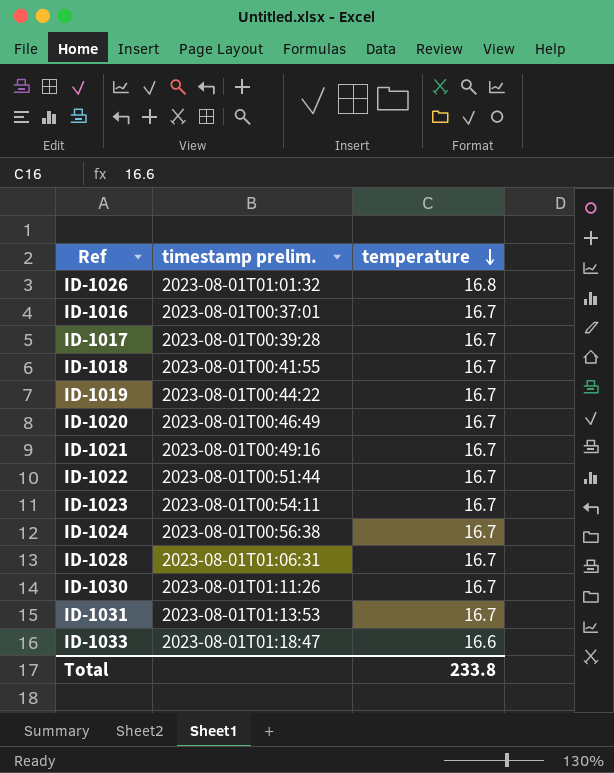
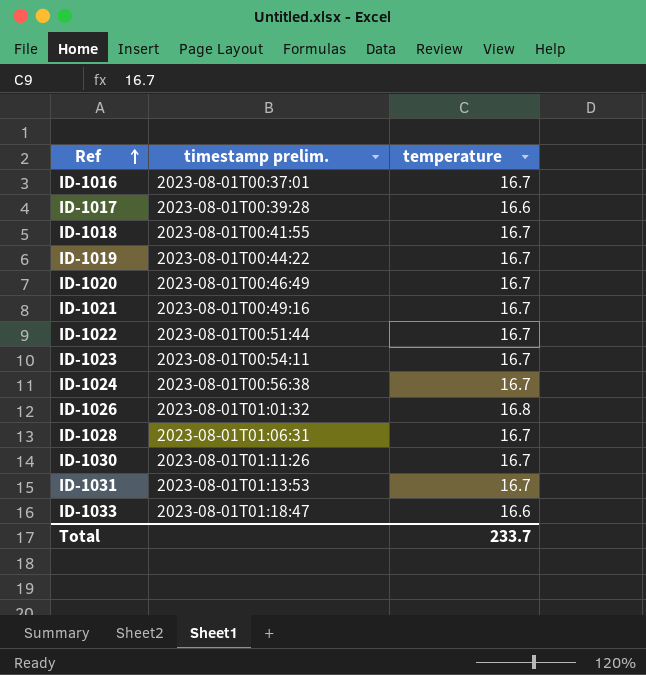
row order: temperature descending -> Ref ascending
ID-1017 | temperature: 16.7 -> 16.6
Total | temperature: 233.8 -> 233.7

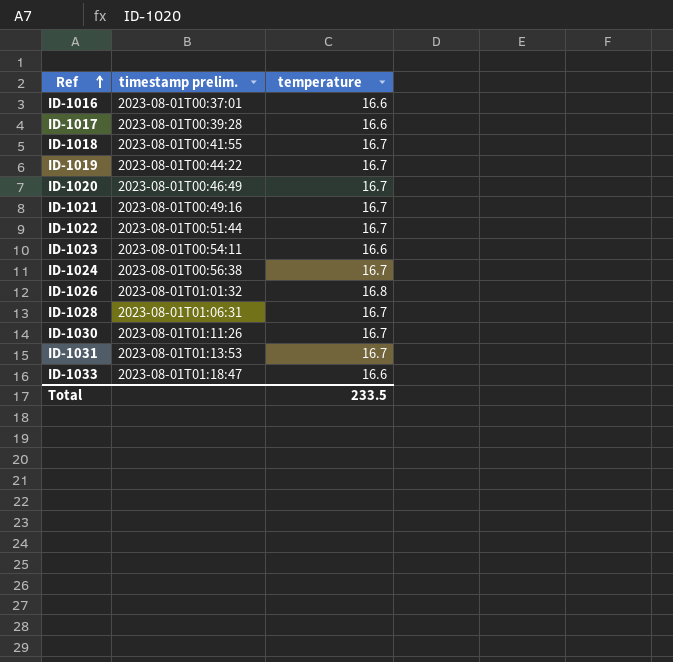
ID-1016 | temperature: 16.7 -> 16.6
ID-1023 | temperature: 16.7 -> 16.6
Total | temperature: 233.7 -> 233.5

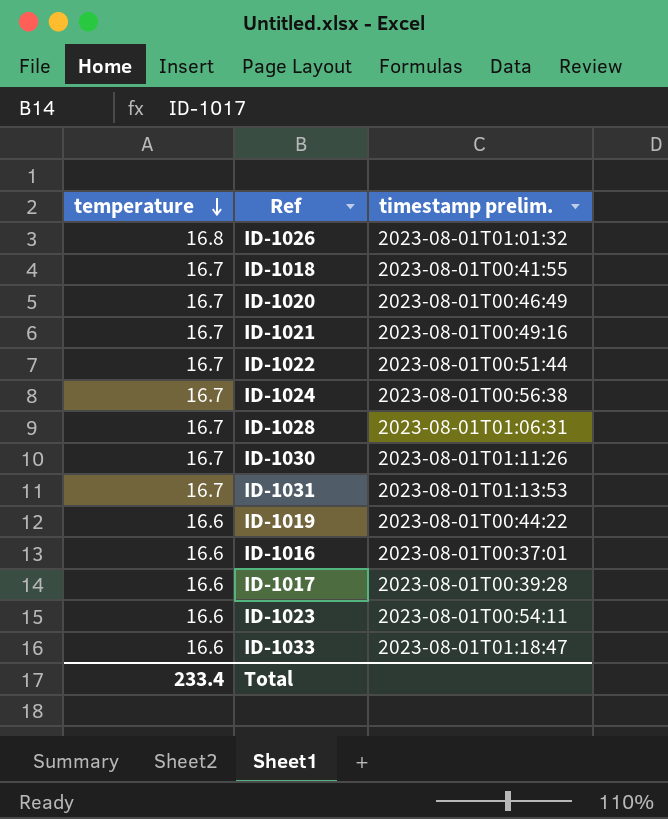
row order: Ref ascending -> temperature descending
column temperature | position: 3 -> 1
ID-1019 | temperature: 16.7 -> 16.6
Total | temperature: 233.5 -> 233.4

